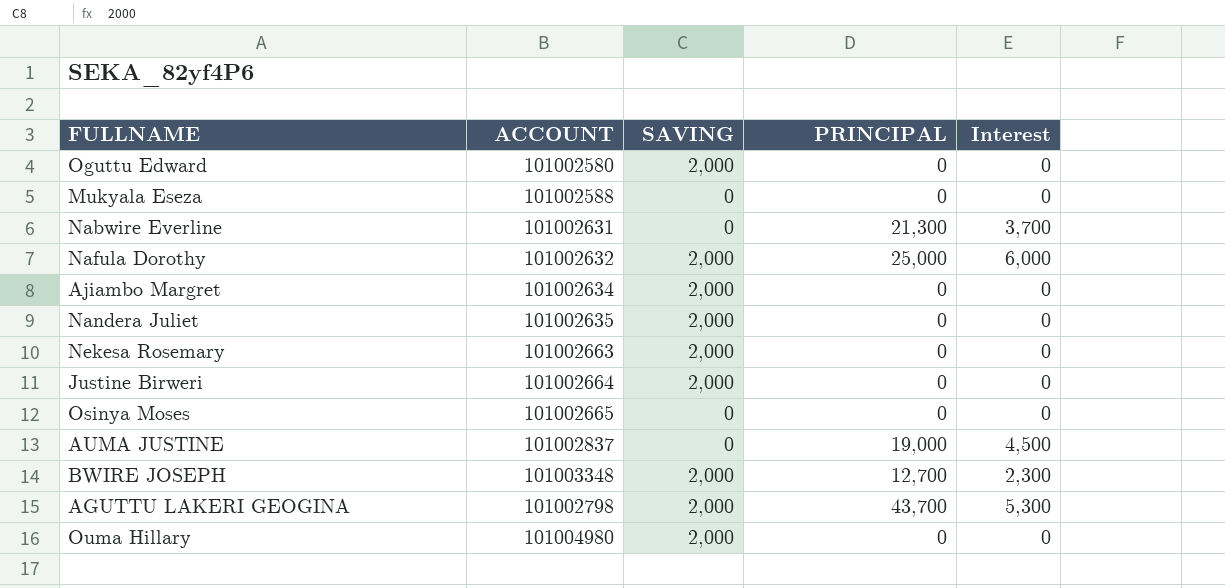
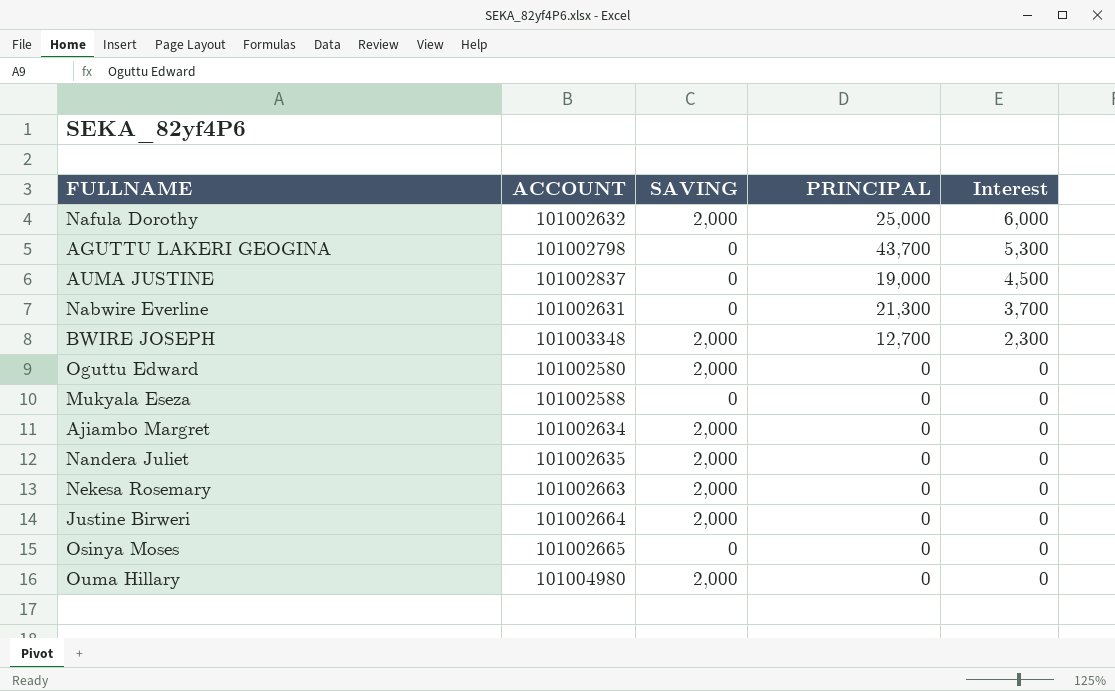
row order: none -> Interest descending
AGUTTU LAKERI GEOGINA | SAVING: 2,000 -> 0

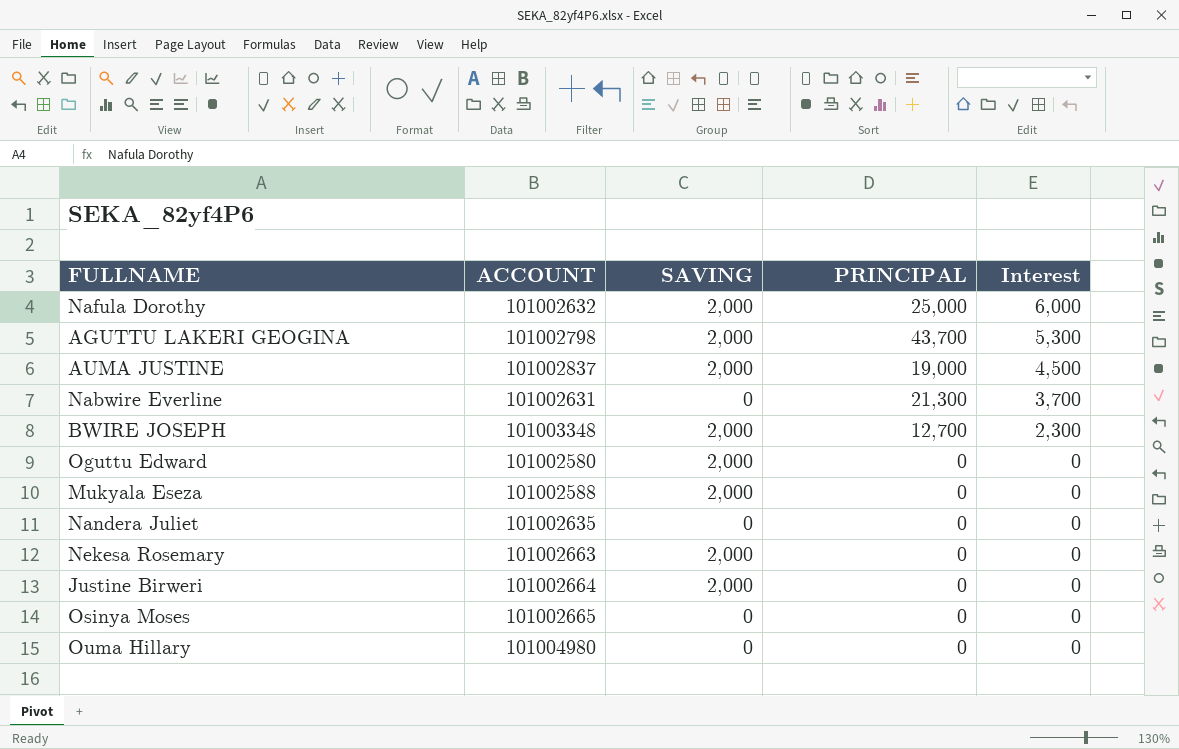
row Ajiambo Margret: 101002634 | 2,000 | 0 | 0 -> none
AGUTTU LAKERI GEOGINA | SAVING: 0 -> 2,000
AUMA JUSTINE | SAVING: 0 -> 2,000
Mukyala Eseza | SAVING: 0 -> 2,000
Nandera Juliet | SAVING: 2,000 -> 0
Ouma Hillary | SAVING: 2,000 -> 0

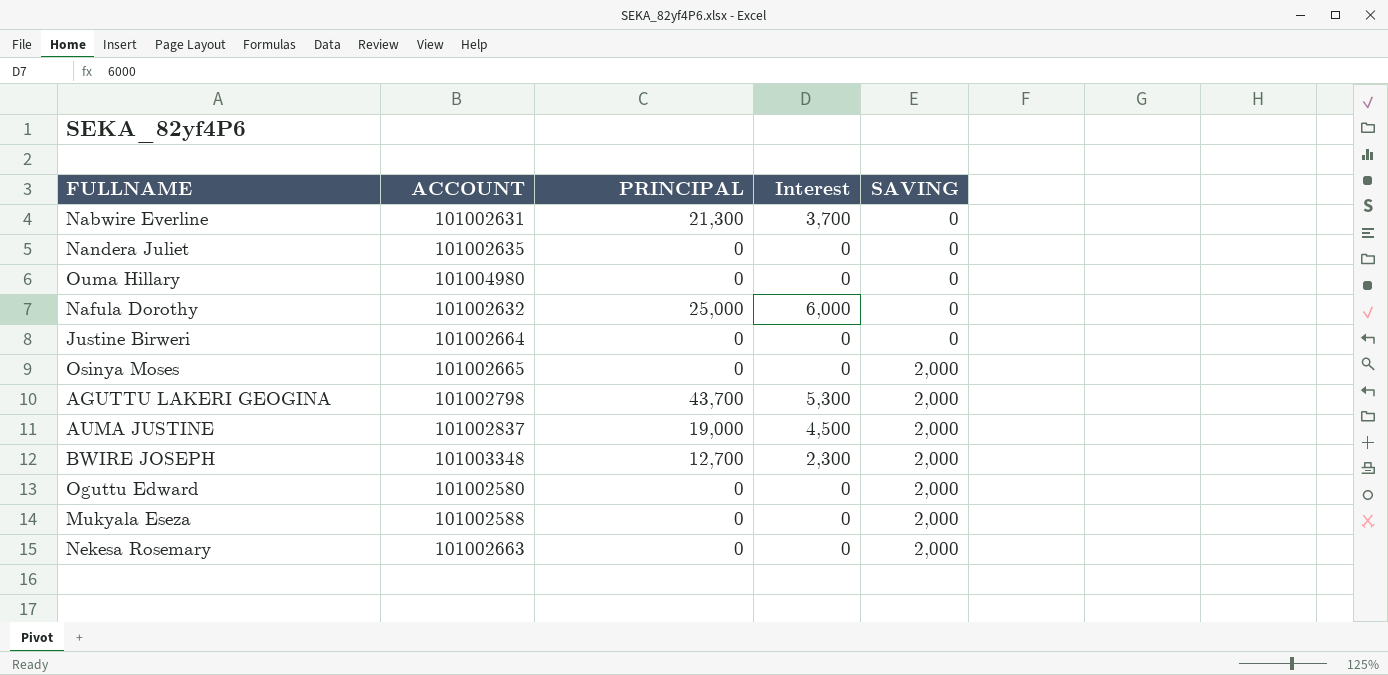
row order: Interest descending -> SAVING ascending
column SAVING | position: 3 -> 5
Nafula Dorothy | SAVING: 2,000 -> 0
Justine Birweri | SAVING: 2,000 -> 0
Osinya Moses | SAVING: 0 -> 2,000

